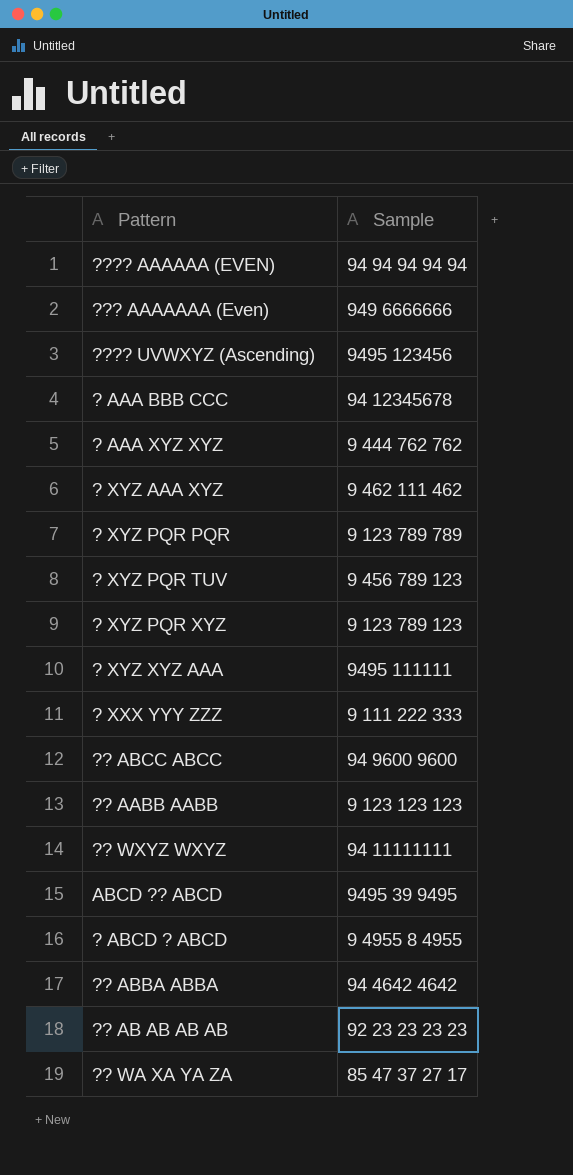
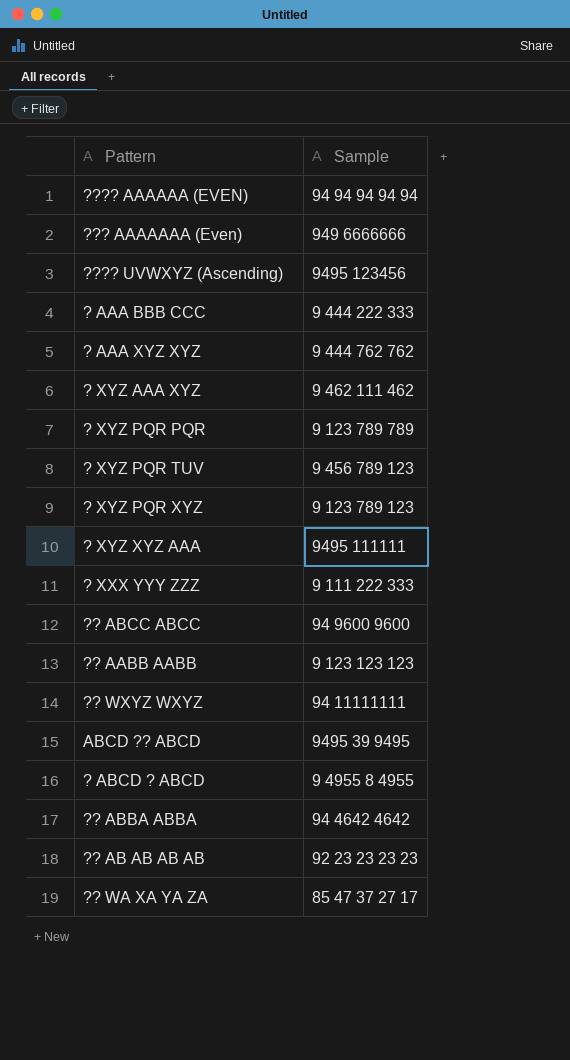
? AAA BBB CCC | Sample: 94 12345678 -> 9 444 222 333

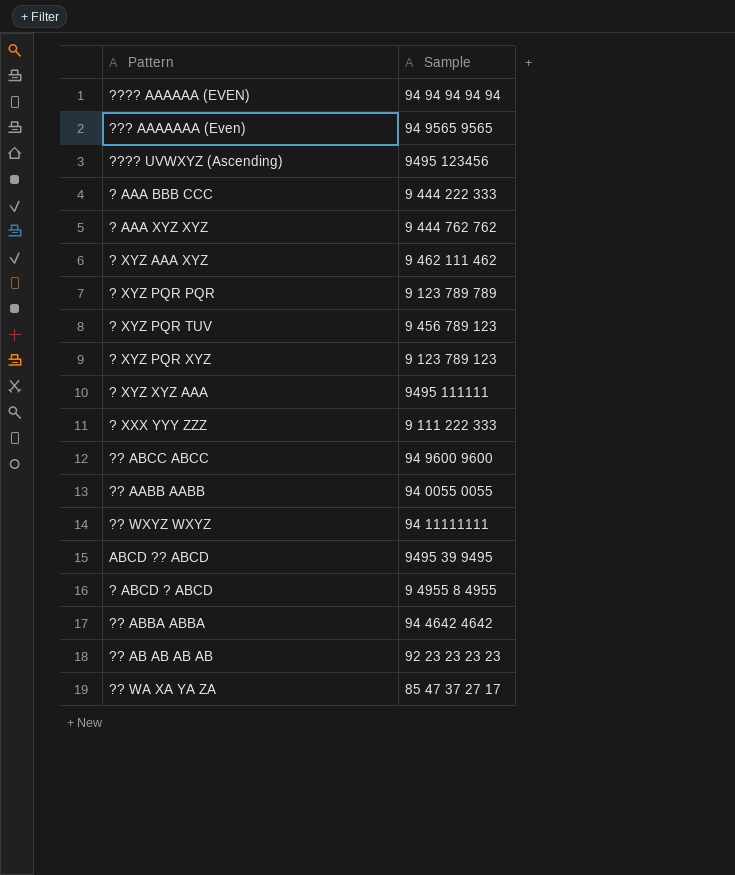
??? AAAAAAA (Even) | Sample: 949 6666666 -> 94 9565 9565
?? AABB AABB | Sample: 9 123 123 123 -> 94 0055 0055

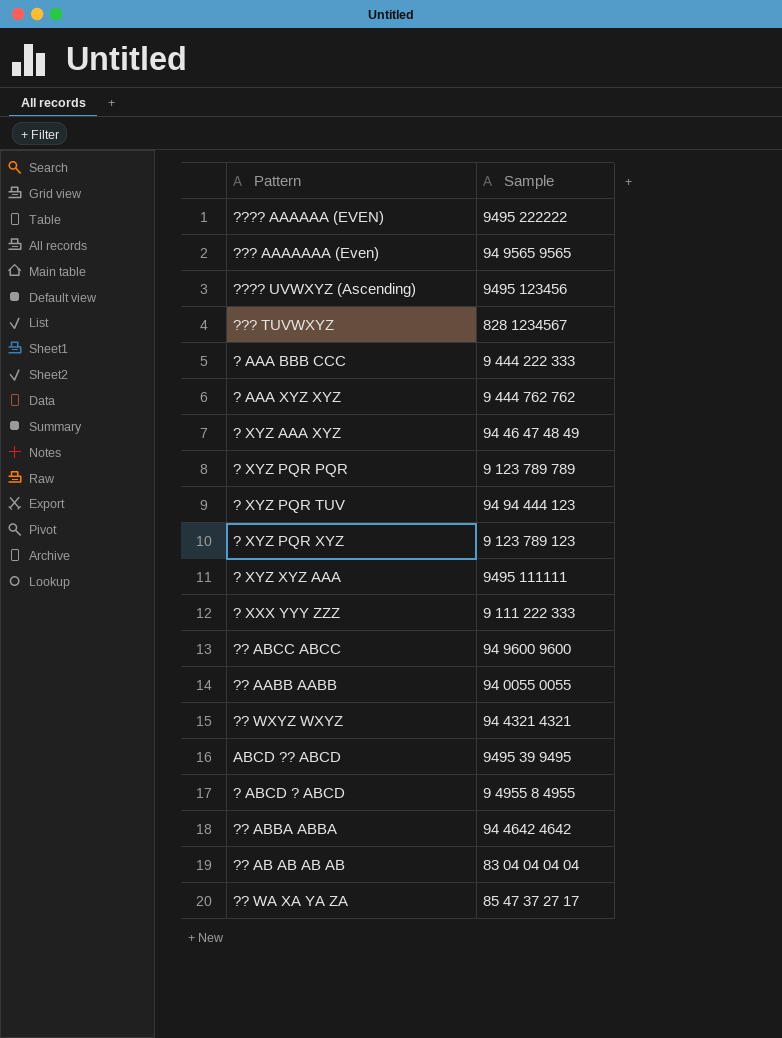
???? AAAAAA (EVEN) | Sample: 94 94 94 94 94 -> 9495 222222
row ??? TUVWXYZ: none -> 828 1234567
? XYZ AAA XYZ | Sample: 9 462 111 462 -> 94 46 47 48 49
? XYZ PQR TUV | Sample: 9 456 789 123 -> 94 94 444 123
?? WXYZ WXYZ | Sample: 94 11111111 -> 94 4321 4321
?? AB AB AB AB | Sample: 92 23 23 23 23 -> 83 04 04 04 04

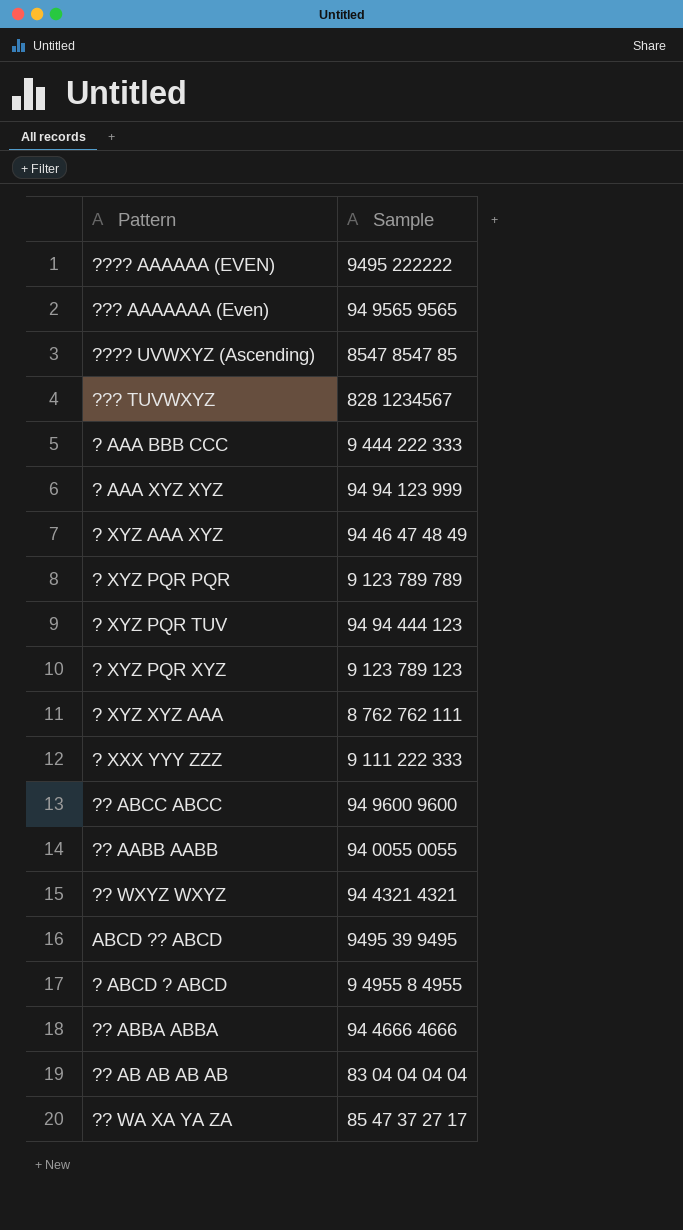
???? UVWXYZ (Ascending) | Sample: 9495 123456 -> 8547 8547 85
? AAA XYZ XYZ | Sample: 9 444 762 762 -> 94 94 123 999
? XYZ XYZ AAA | Sample: 9495 111111 -> 8 762 762 111
?? ABBA ABBA | Sample: 94 4642 4642 -> 94 4666 4666

